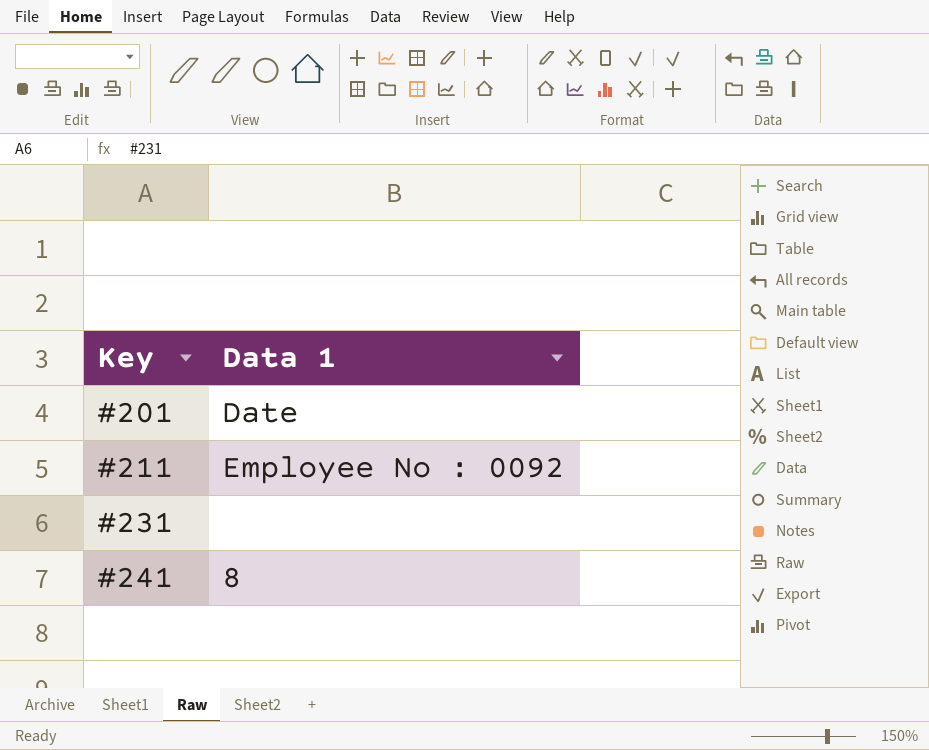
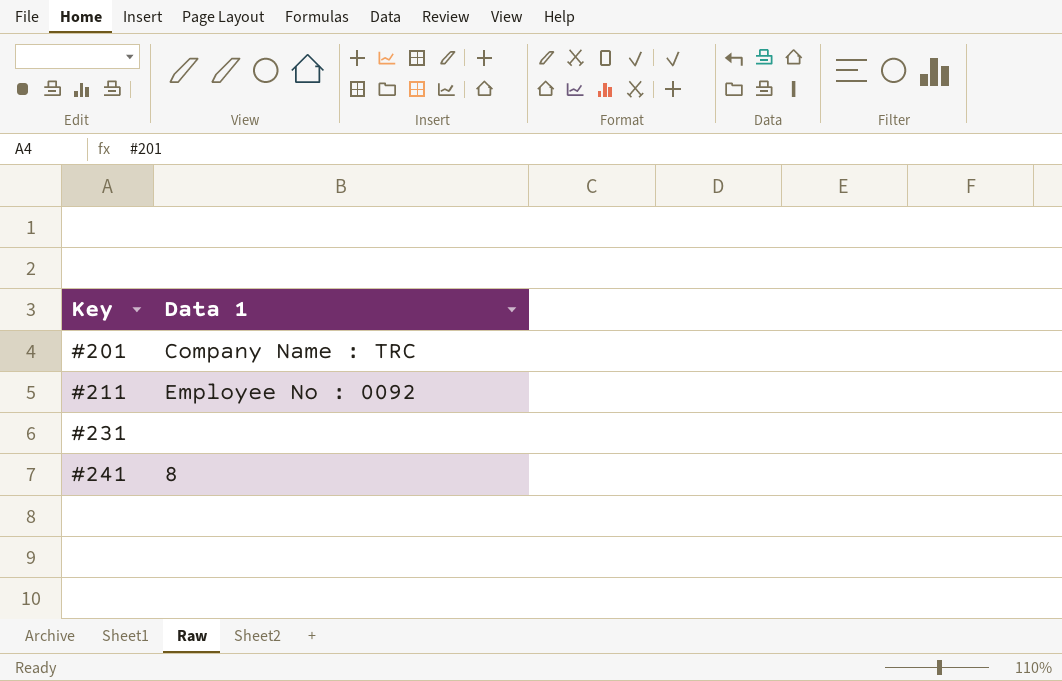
#201 | Data 1: Date -> Company Name : TRC

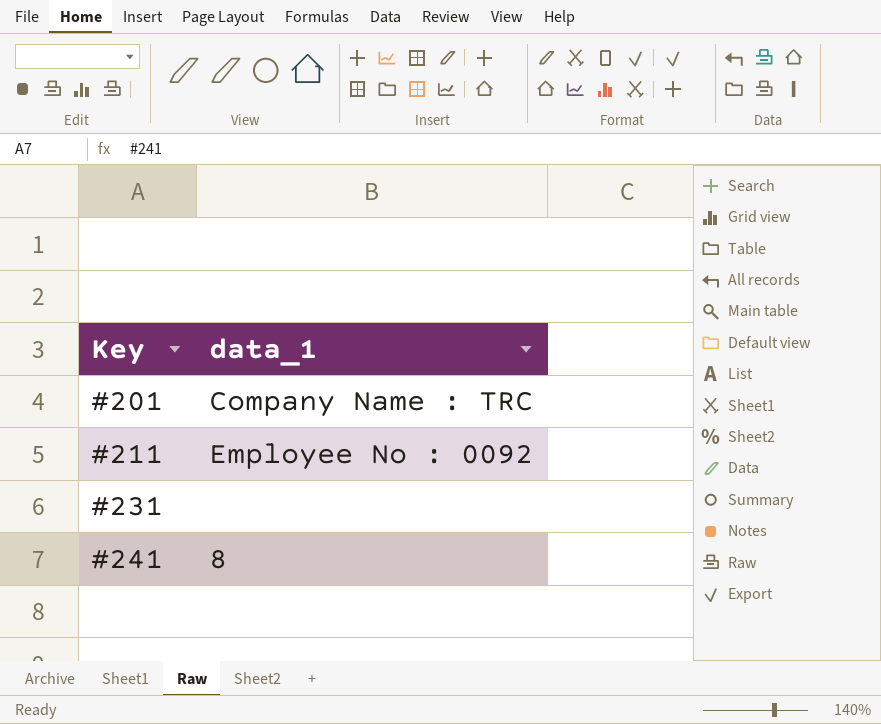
column name: Data 1 -> data_1

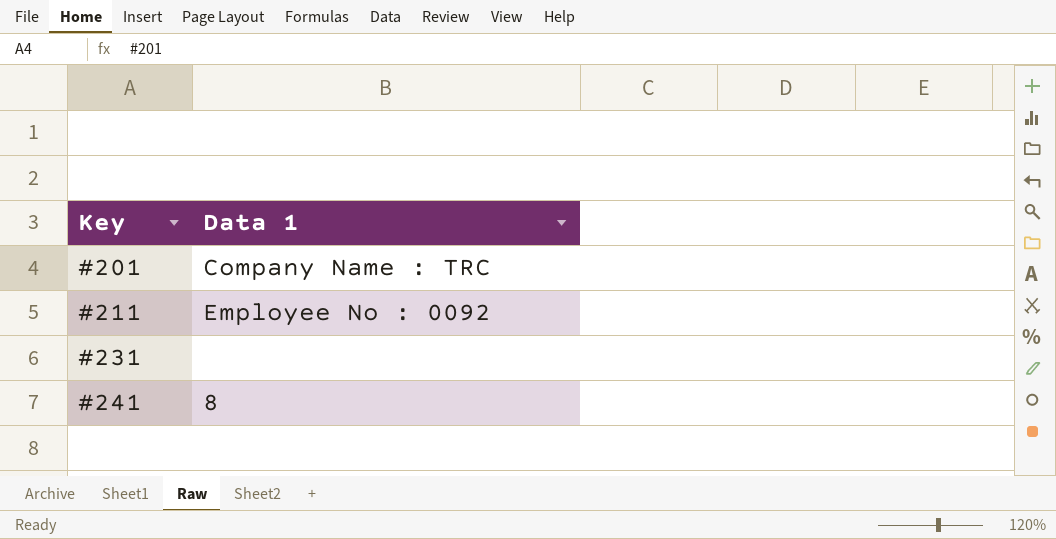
column name: data_1 -> Data 1

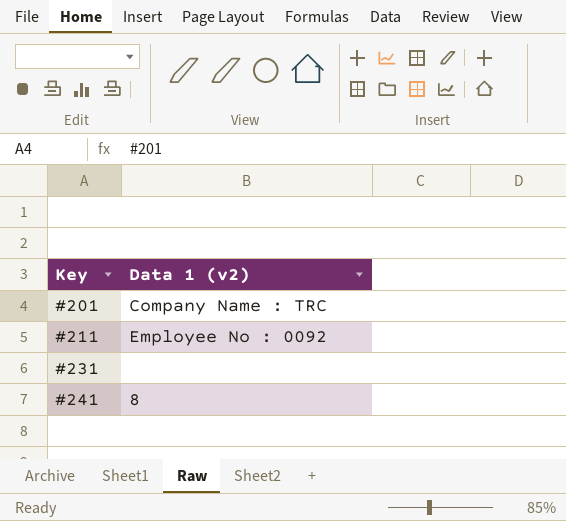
column name: Data 1 -> Data 1 (v2)

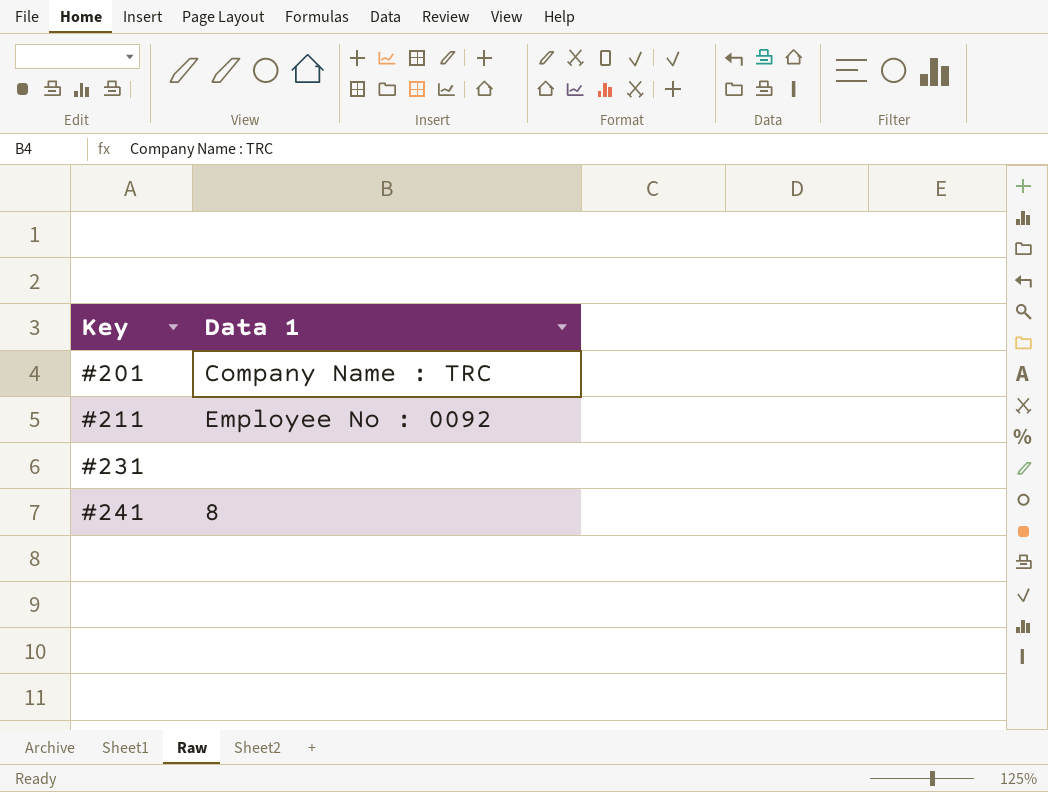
column name: Data 1 (v2) -> Data 1

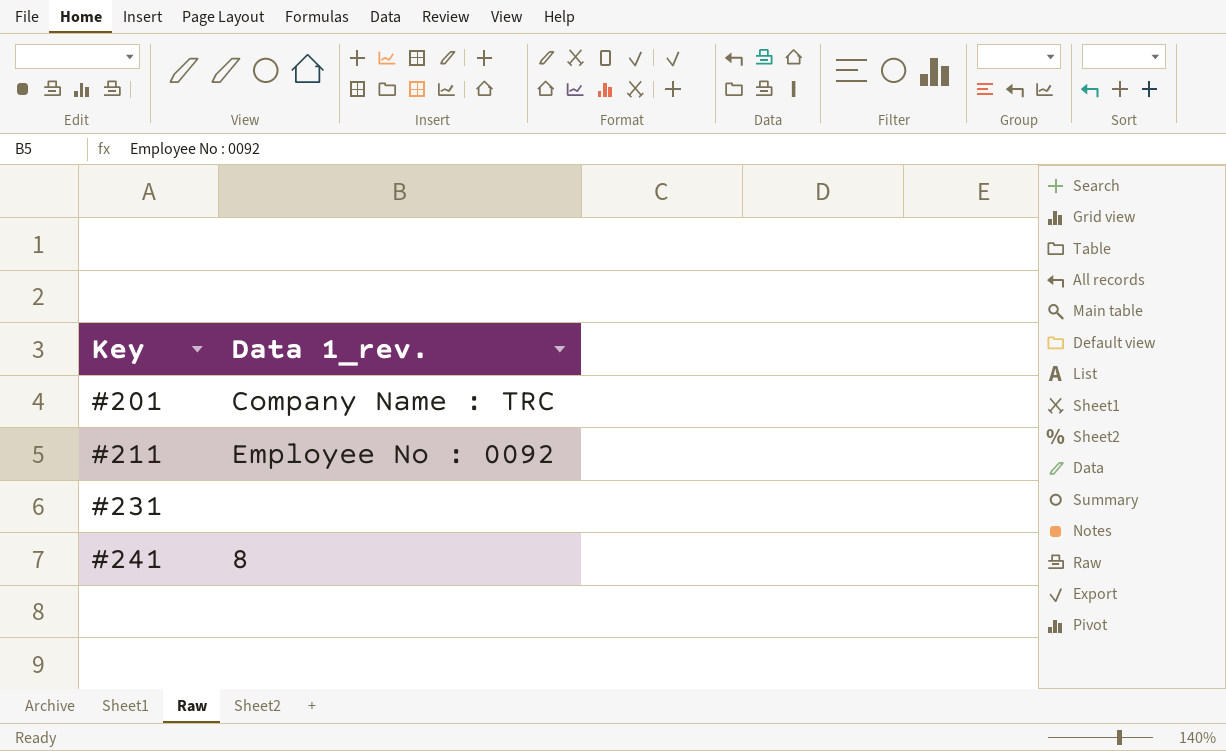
column name: Data 1 -> Data 1_rev.

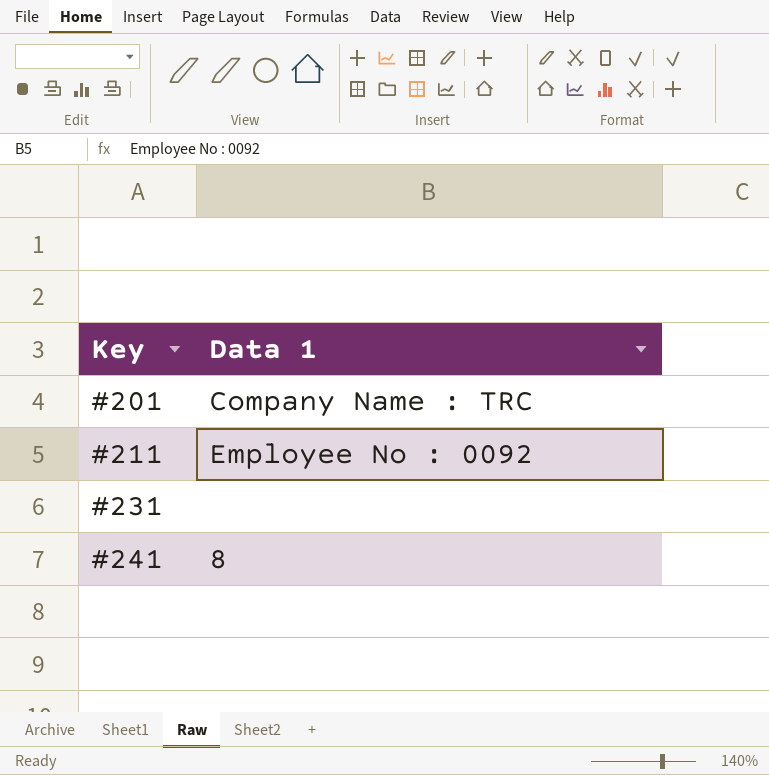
column name: Data 1_rev. -> Data 1

